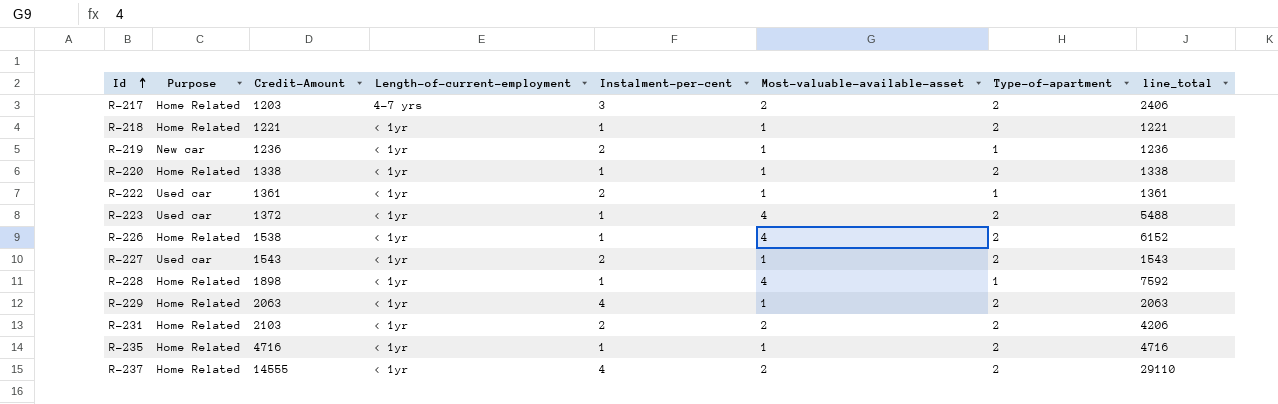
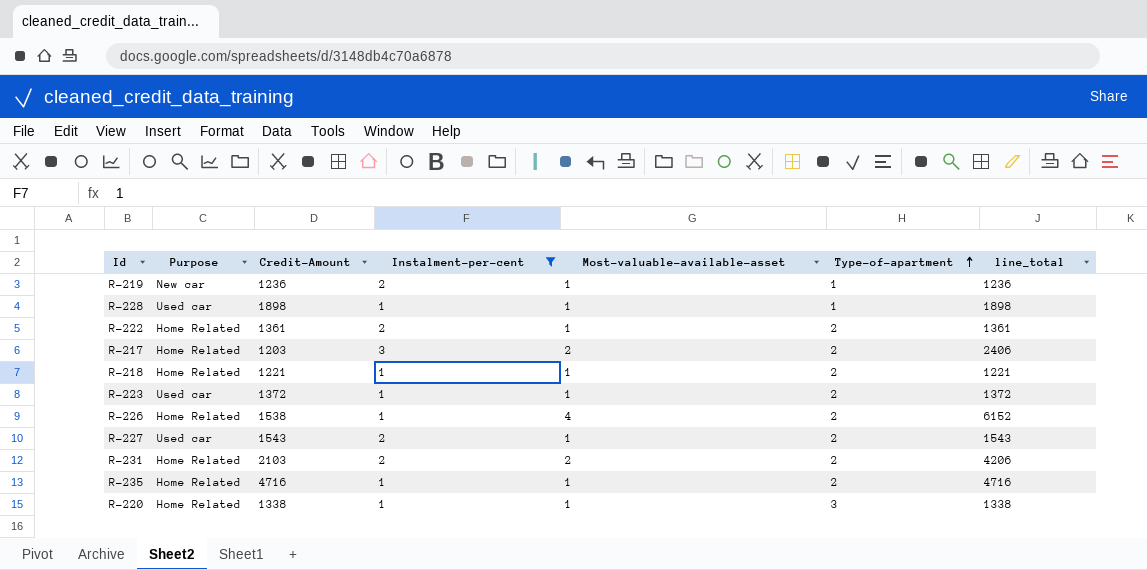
filter: none -> Instalment-per-cent != 4
row order: Id ascending -> Type-of-apartment ascending
column Length-of-current-employment | position: 4 -> none
R-228 | Purpose: Home Related -> Used car
R-228 | Most-valuable-available-asset: 4 -> 1
R-228 | line_total: 7592 -> 1898
R-222 | Purpose: Used car -> Home Related
R-222 | Type-of-apartment: 1 -> 2
R-223 | Most-valuable-available-asset: 4 -> 1
R-223 | line_total: 5488 -> 1372
R-220 | Type-of-apartment: 2 -> 3

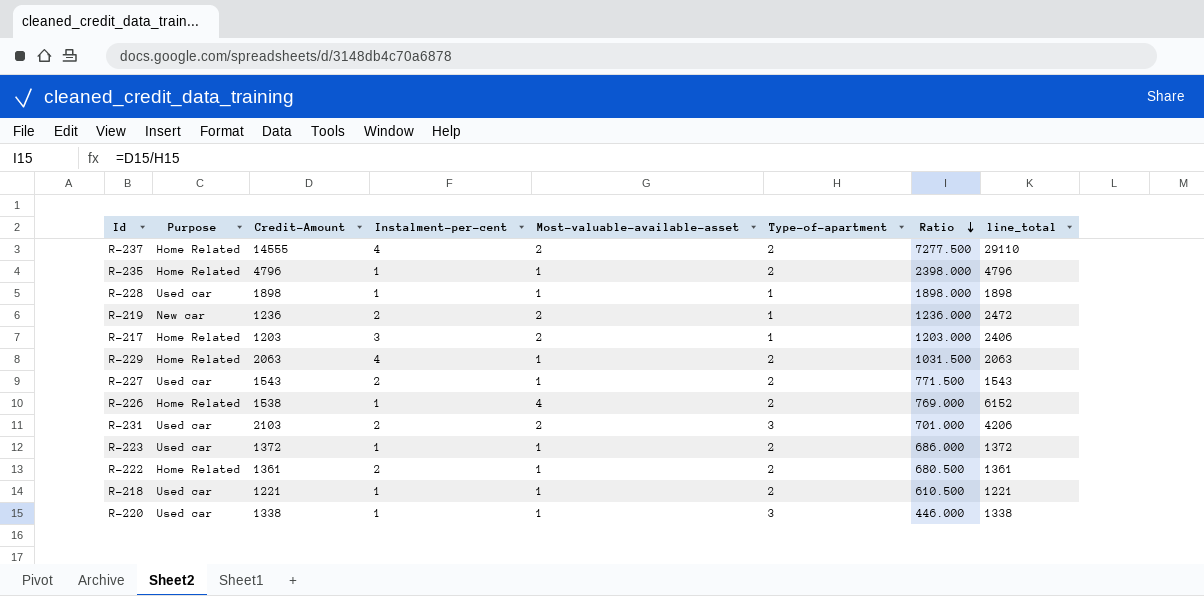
filter: Instalment-per-cent != 4 -> none
row order: Type-of-apartment ascending -> Ratio descending
column Ratio | formula: none -> [Credit-Amount] / [Type-of-apartment]
R-235 | Credit-Amount: 4716 -> 4796
R-235 | line_total: 4716 -> 4796
R-219 | Most-valuable-available-asset: 1 -> 2
R-219 | line_total: 1236 -> 2472
R-217 | Type-of-apartment: 2 -> 1
R-231 | Purpose: Home Related -> Used car
R-231 | Type-of-apartment: 2 -> 3
R-218 | Purpose: Home Related -> Used car
R-220 | Purpose: Home Related -> Used car

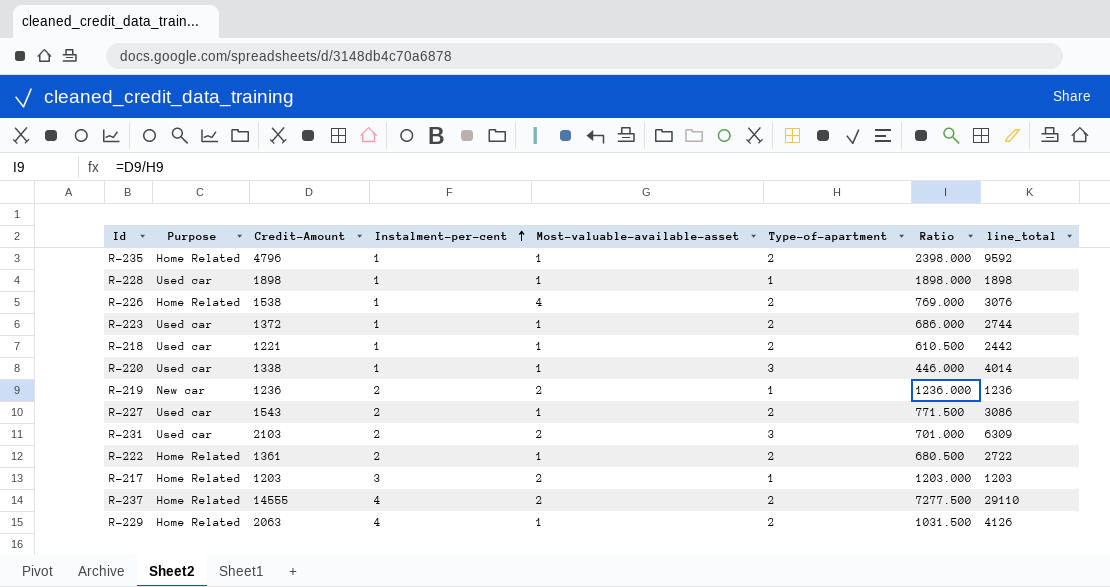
row order: Ratio descending -> Instalment-per-cent ascending
column line_total | formula: [Credit-Amount] * [Most-valuable-available-asset] -> [Credit-Amount] * [Type-of-apartment]

